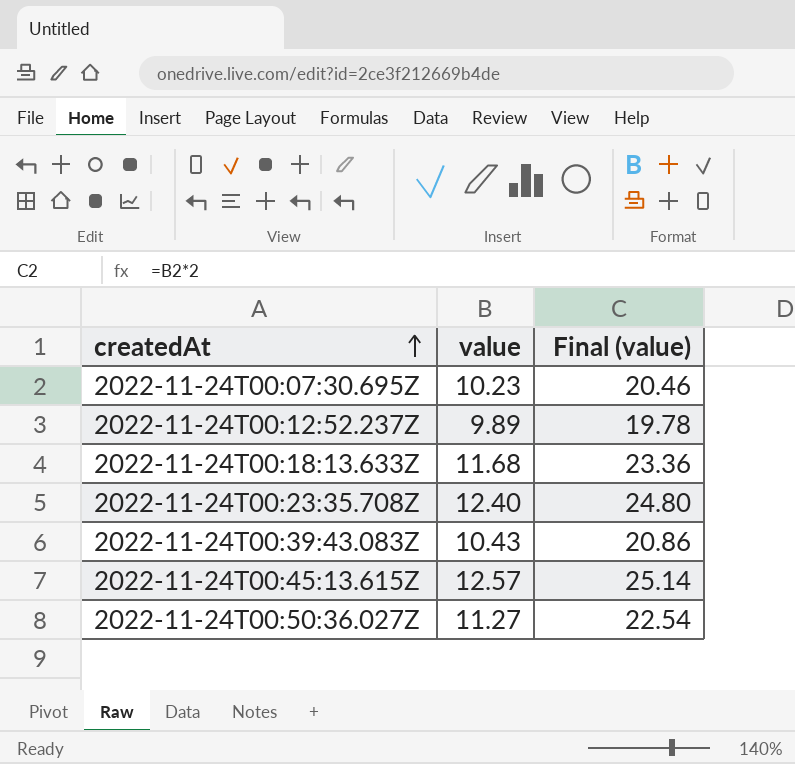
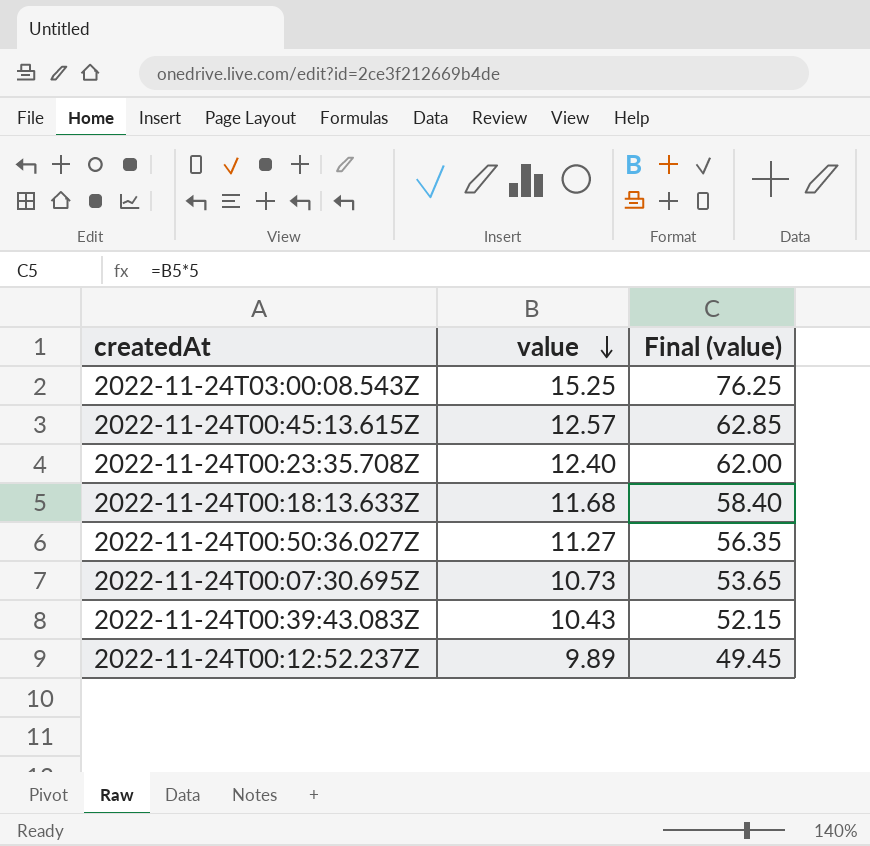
row order: createdAt ascending -> value descending
column Final (value) | formula: [value] * 2 -> [value] * 5
row 2022-11-24T03:00:08.543Z: none -> 15.25 | 76.25
2022-11-24T00:07:30.695Z | value: 10.23 -> 10.73

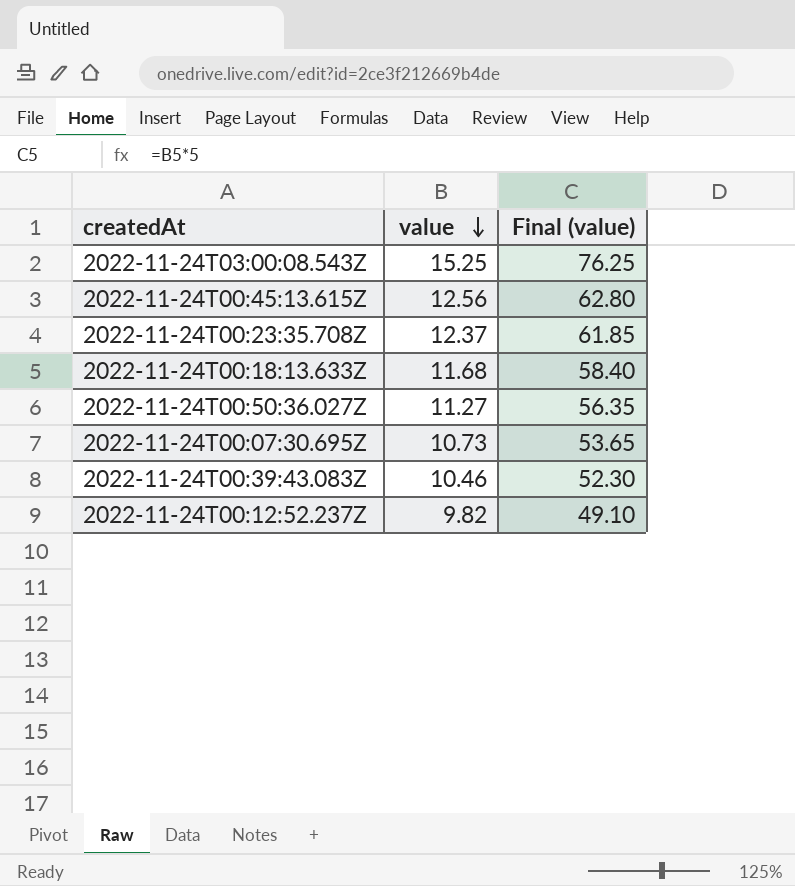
2022-11-24T00:45:13.615Z | value: 12.57 -> 12.56
2022-11-24T00:45:13.615Z | Final (value): 62.85 -> 62.80
2022-11-24T00:23:35.708Z | value: 12.40 -> 12.37
2022-11-24T00:23:35.708Z | Final (value): 62.00 -> 61.85
2022-11-24T00:39:43.083Z | value: 10.43 -> 10.46
2022-11-24T00:39:43.083Z | Final (value): 52.15 -> 52.30
2022-11-24T00:12:52.237Z | value: 9.89 -> 9.82
2022-11-24T00:12:52.237Z | Final (value): 49.45 -> 49.10

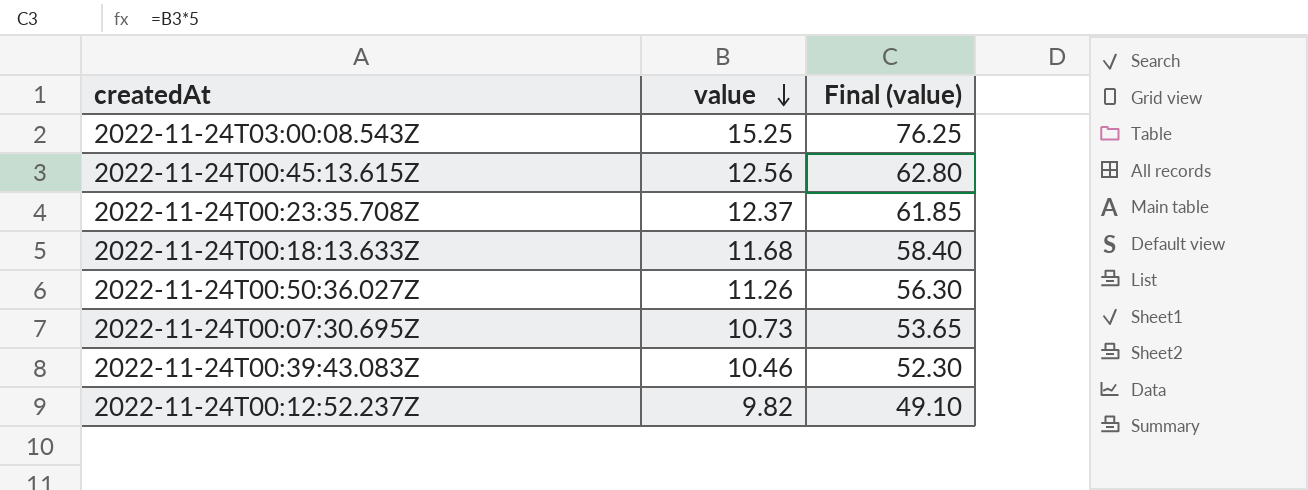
2022-11-24T00:50:36.027Z | value: 11.27 -> 11.26
2022-11-24T00:50:36.027Z | Final (value): 56.35 -> 56.30

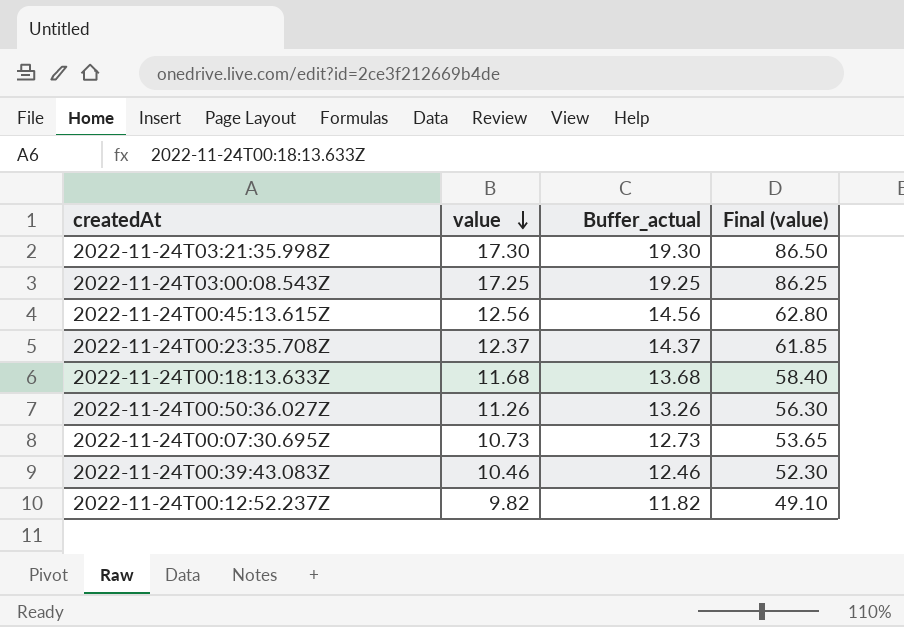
column Buffer_actual | formula: none -> [value] + 2
row 2022-11-24T03:21:35.998Z: none -> 17.30 | 19.30 | 86.50
2022-11-24T03:00:08.543Z | value: 15.25 -> 17.25
2022-11-24T03:00:08.543Z | Final (value): 76.25 -> 86.25

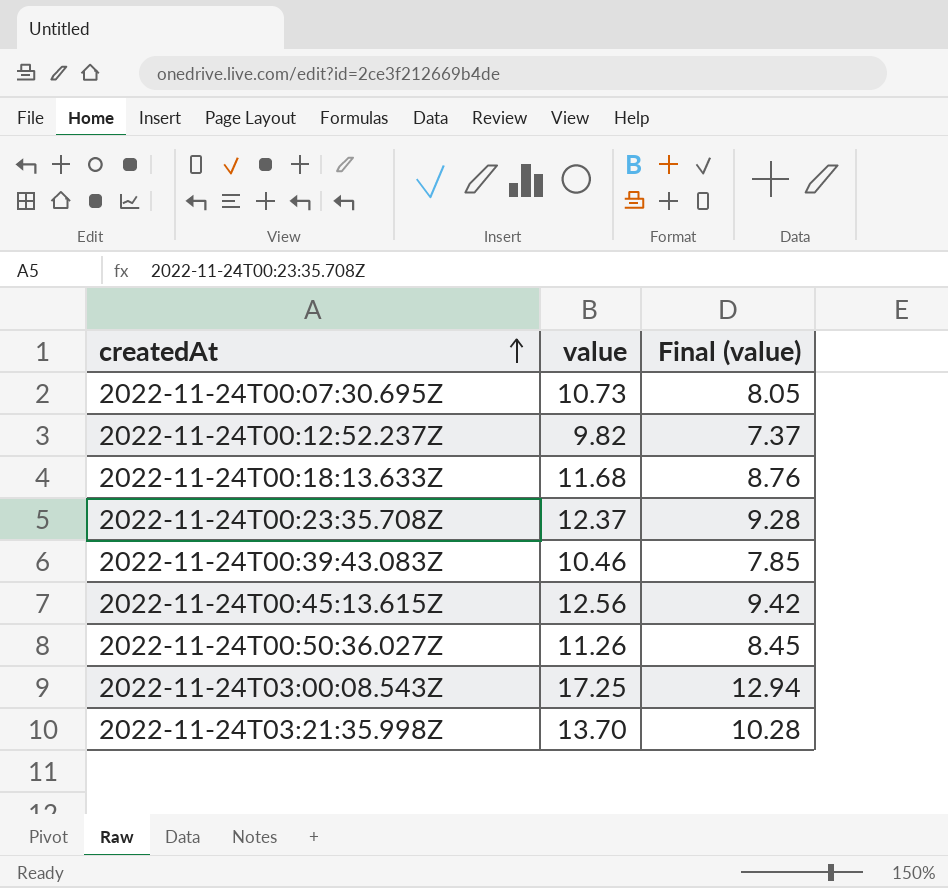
row order: value descending -> createdAt ascending
column Buffer_actual | formula: [value] + 2 -> none
column Final (value) | formula: [value] * 5 -> [value] * 0.75
2022-11-24T03:21:35.998Z | value: 17.30 -> 13.70

